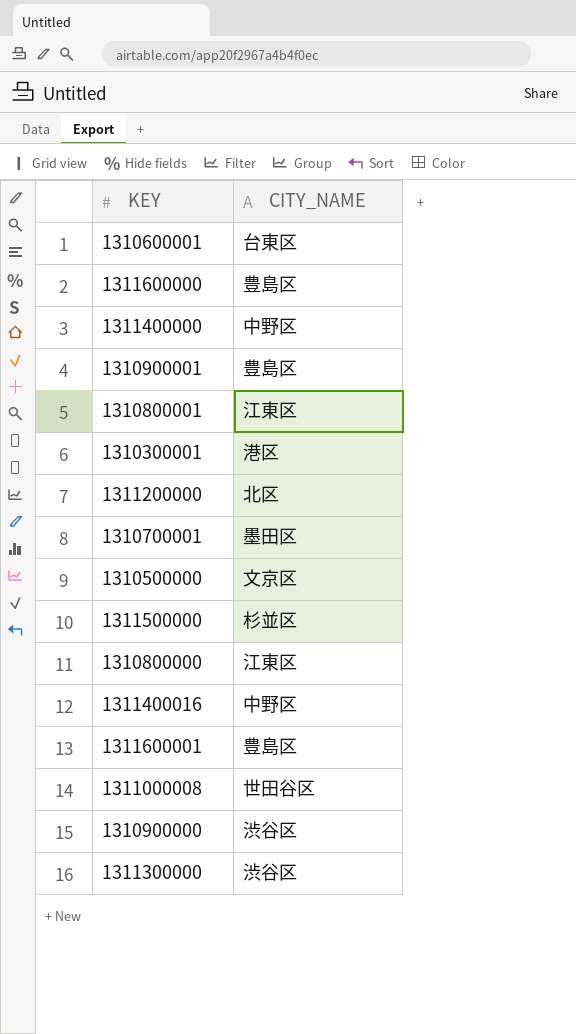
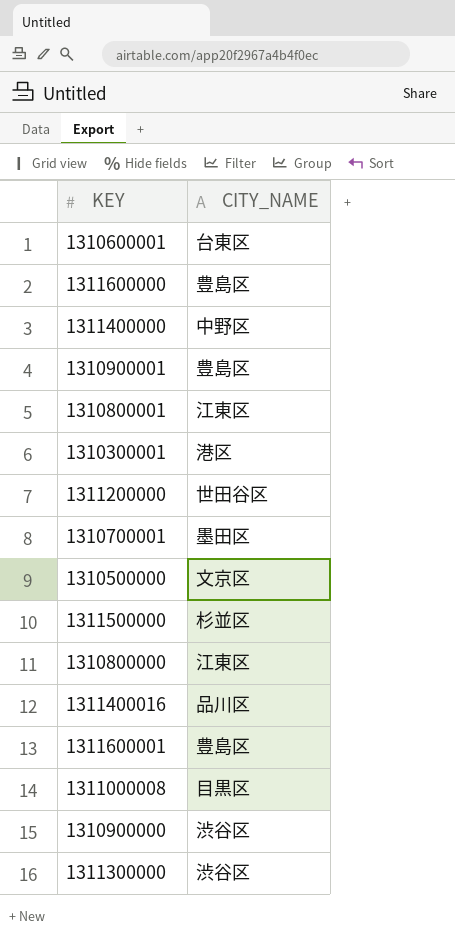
1311200000 | CITY_NAME: 北区 -> 世田谷区
1311400016 | CITY_NAME: 中野区 -> 品川区
1311000008 | CITY_NAME: 世田谷区 -> 目黒区

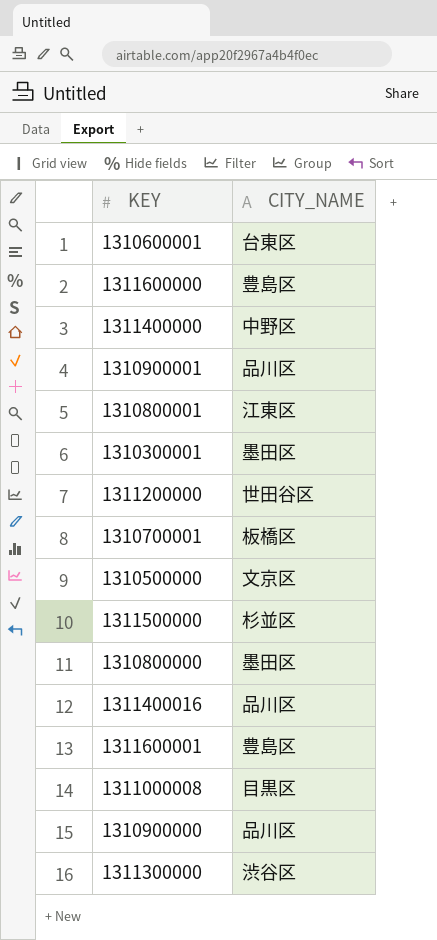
1310900001 | CITY_NAME: 豊島区 -> 品川区
1310300001 | CITY_NAME: 港区 -> 墨田区
1310700001 | CITY_NAME: 墨田区 -> 板橋区
1310800000 | CITY_NAME: 江東区 -> 墨田区
1310900000 | CITY_NAME: 渋谷区 -> 品川区

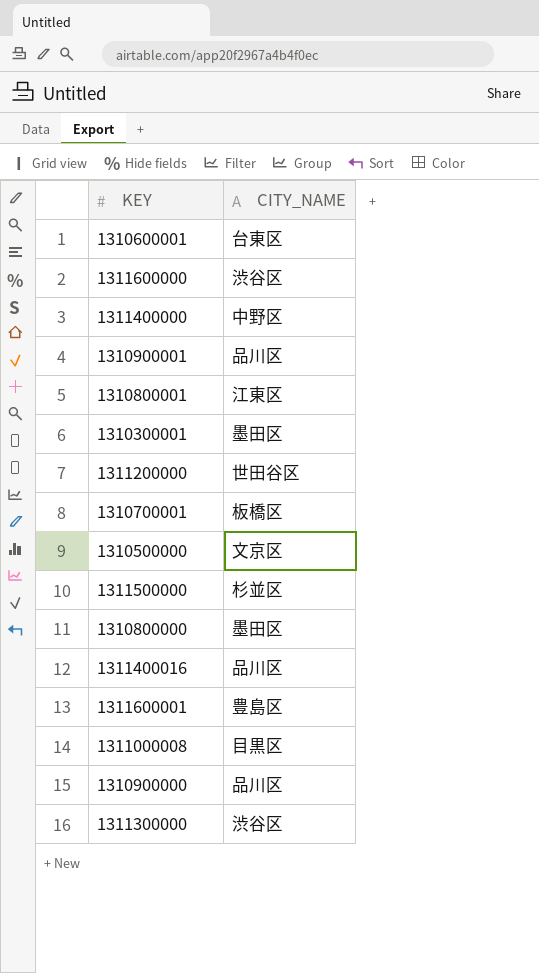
1311600000 | CITY_NAME: 豊島区 -> 渋谷区

